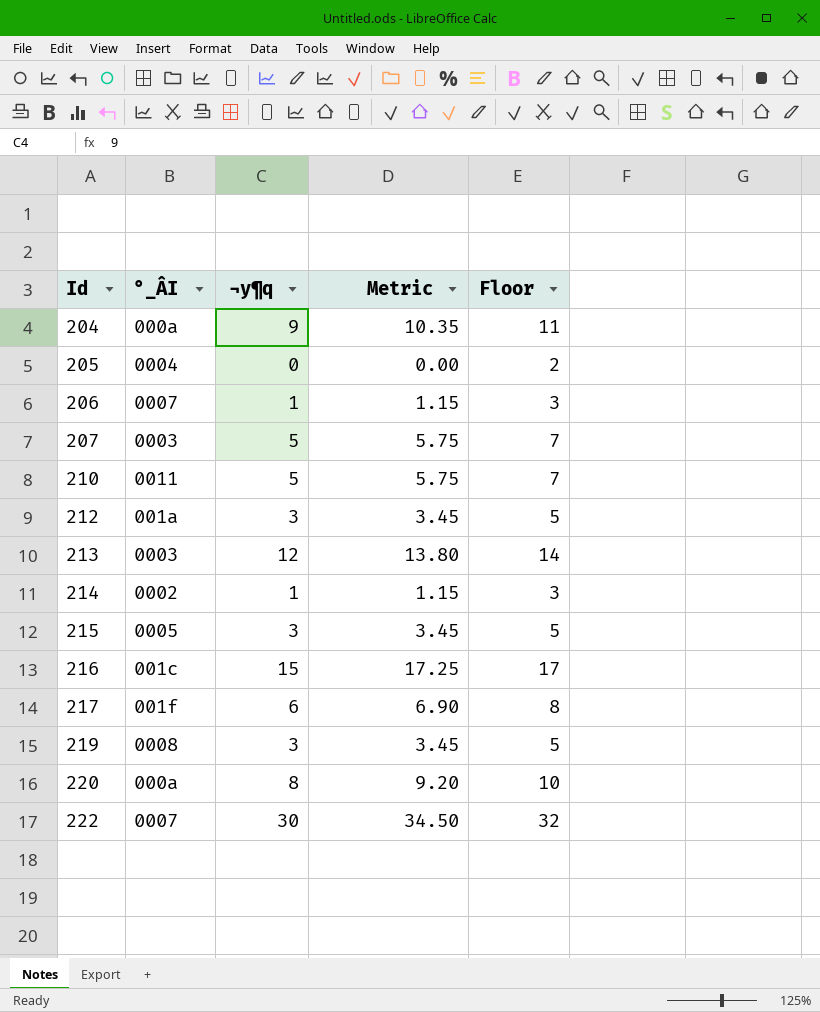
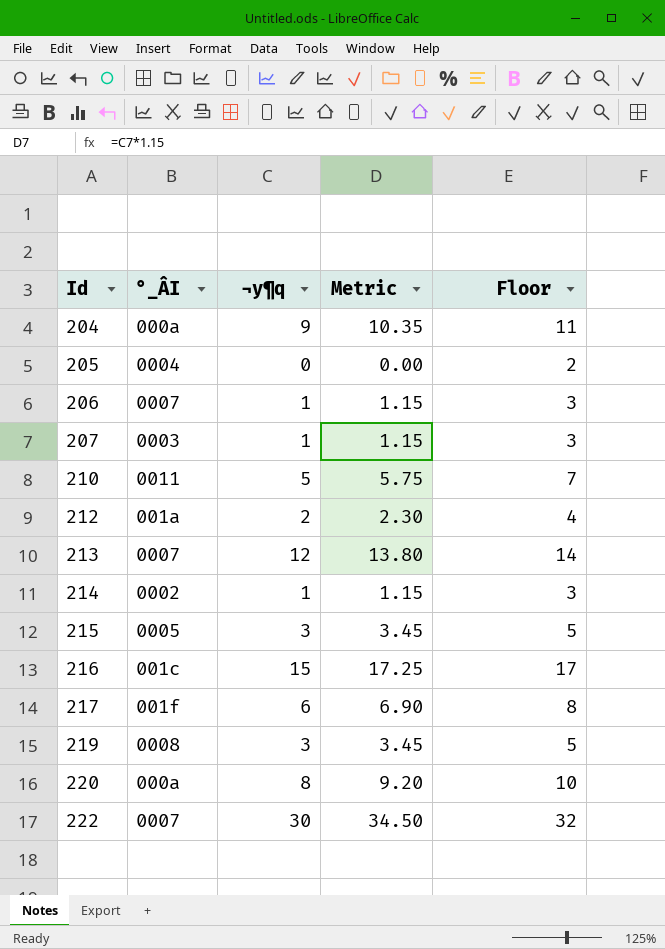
207 | ¬y¶q: 5 -> 1
207 | Metric: 5.75 -> 1.15
207 | Floor: 7 -> 3
212 | ¬y¶q: 3 -> 2
212 | Metric: 3.45 -> 2.30
212 | Floor: 5 -> 4
213 | °_ÂI: 0003 -> 0007

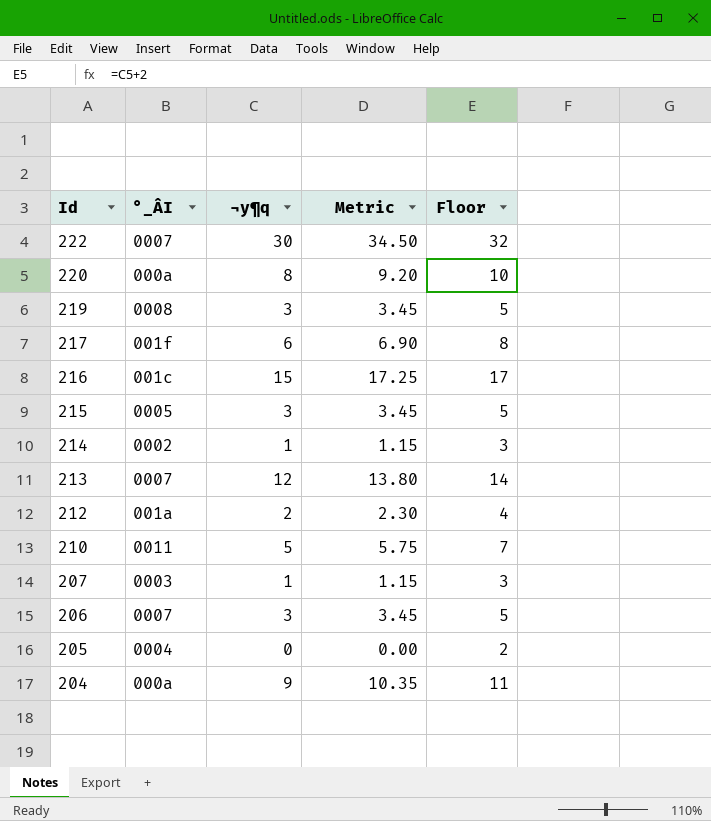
row order: Id ascending -> Id descending
206 | ¬y¶q: 1 -> 3
206 | Metric: 1.15 -> 3.45
206 | Floor: 3 -> 5

